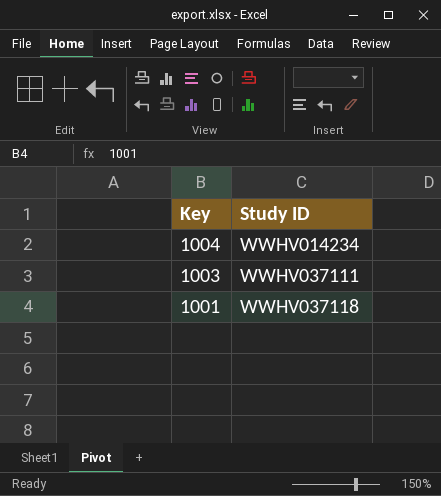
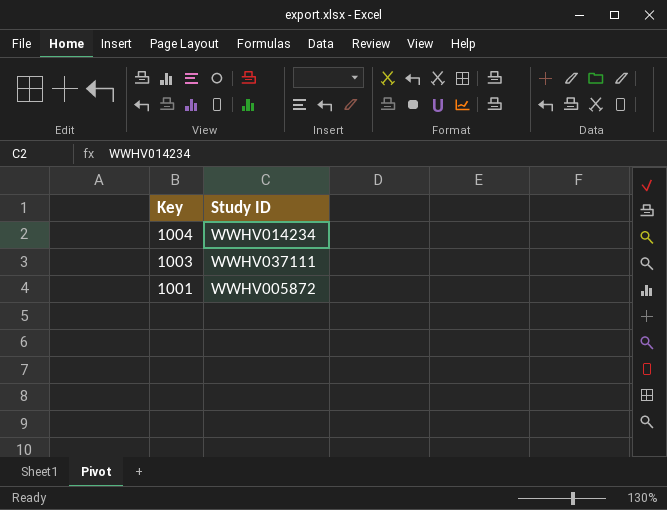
1001 | Study ID: WWHV037118 -> WWHV005872

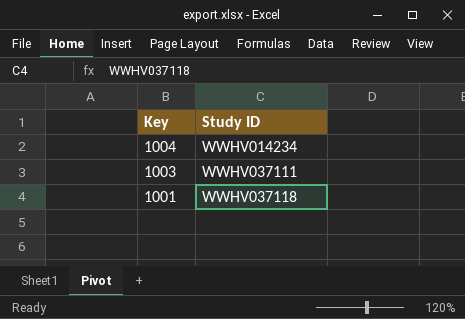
1001 | Study ID: WWHV005872 -> WWHV037118

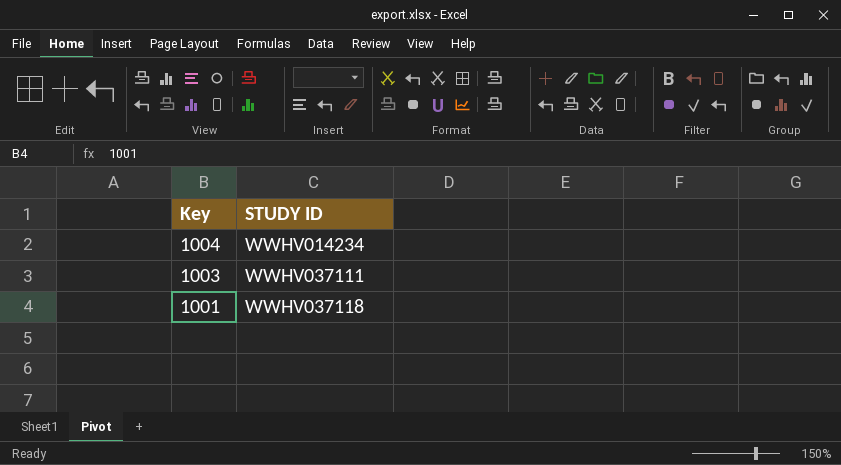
column name: Study ID -> STUDY ID

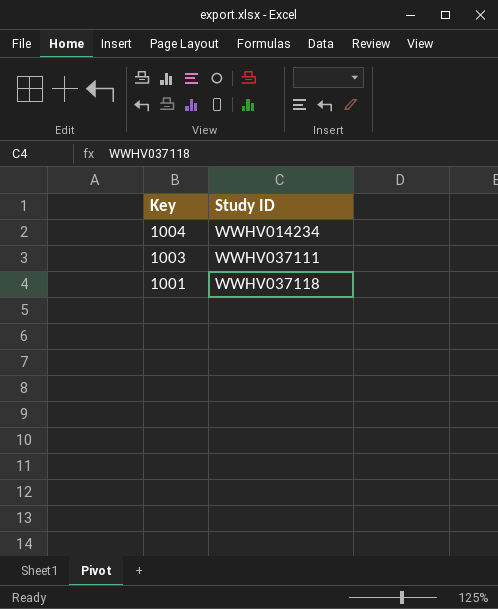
column name: STUDY ID -> Study ID

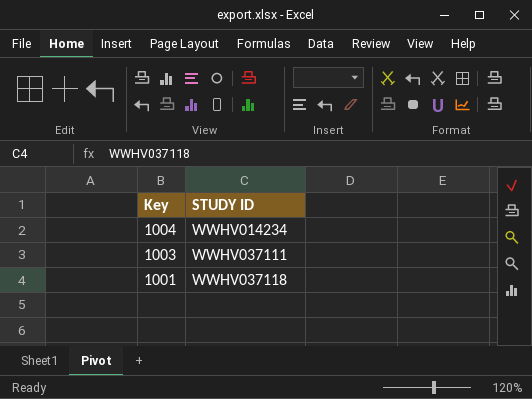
column name: Study ID -> STUDY ID

